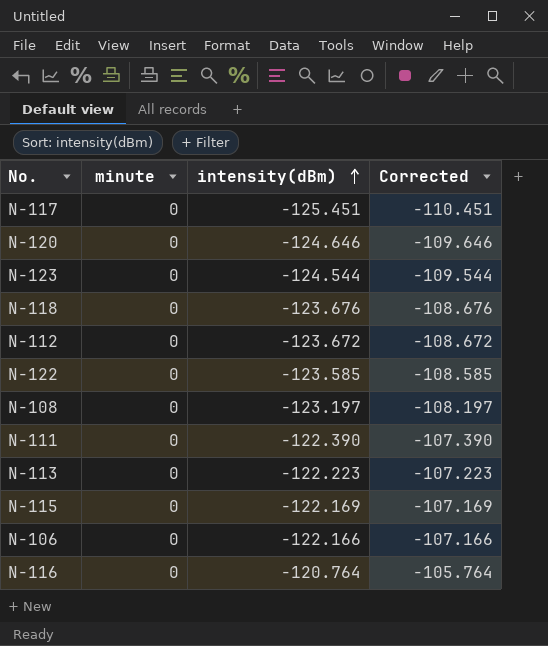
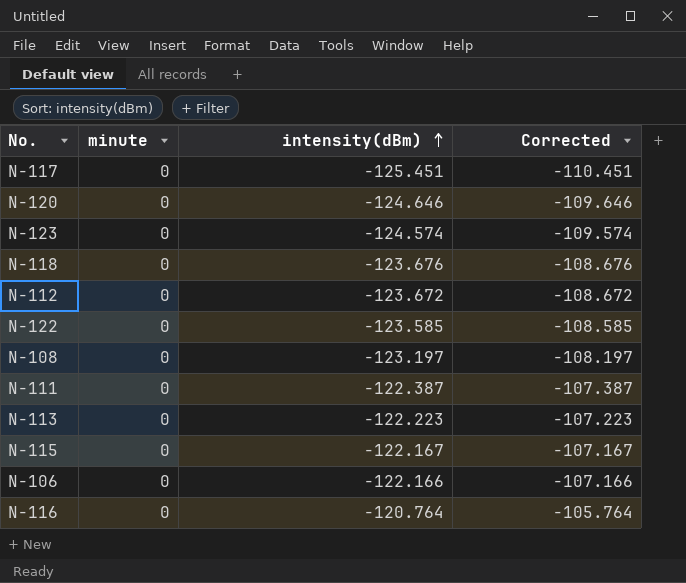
N-123 | intensity(dBm): -124.544 -> -124.574
N-123 | Corrected: -109.544 -> -109.574
N-111 | intensity(dBm): -122.390 -> -122.387
N-111 | Corrected: -107.390 -> -107.387
N-115 | intensity(dBm): -122.169 -> -122.167
N-115 | Corrected: -107.169 -> -107.167

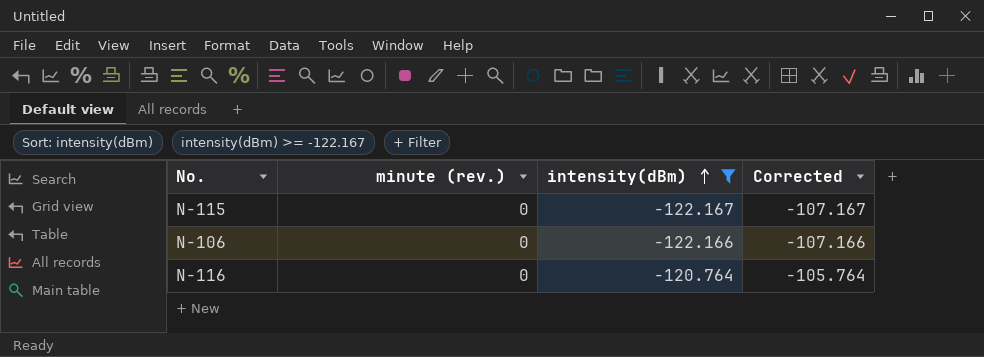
filter: none -> intensity(dBm) >= -122.167
column name: minute -> minute (rev.)

